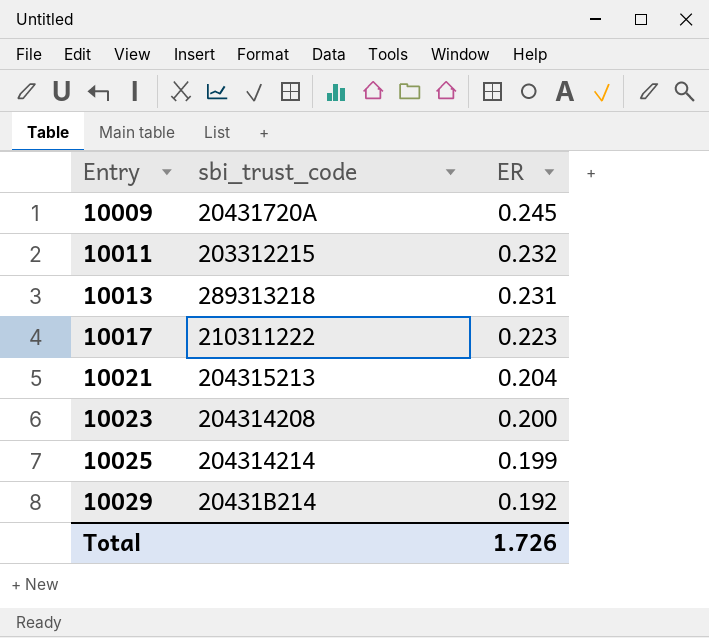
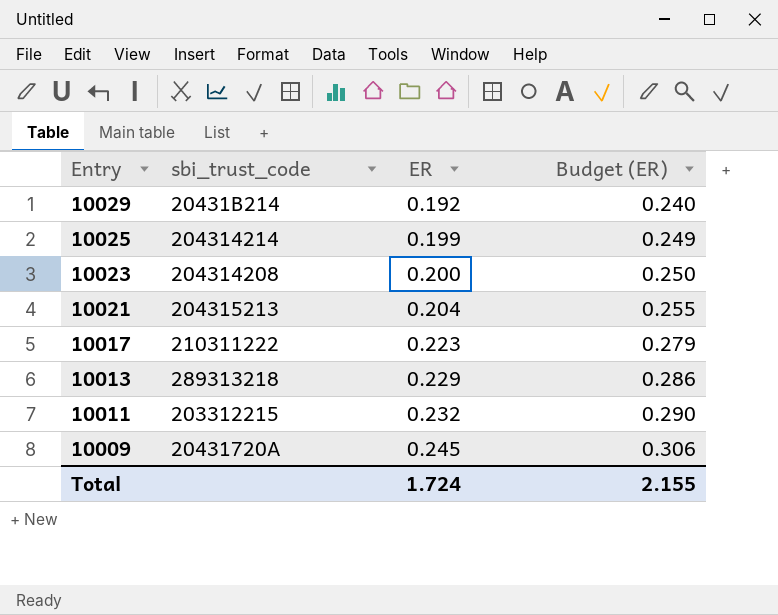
row order: Entry ascending -> Entry descending
column Budget (ER) | formula: none -> [ER] * 1.25
10013 | ER: 0.231 -> 0.229
Total | ER: 1.726 -> 1.724

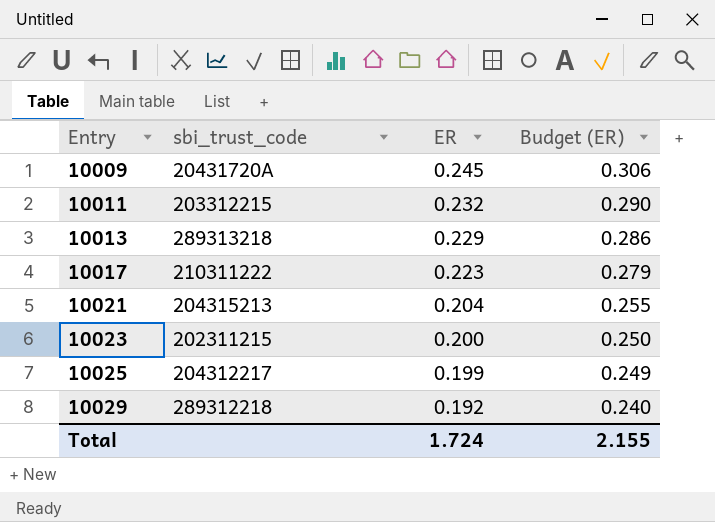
row order: Entry descending -> Entry ascending
10023 | sbi_trust_code: 204314208 -> 202311215
10025 | sbi_trust_code: 204314214 -> 204312217
10029 | sbi_trust_code: 20431B214 -> 289312218

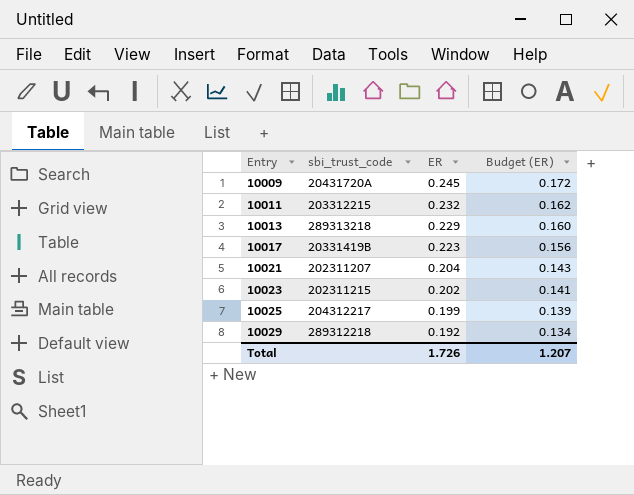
column Budget (ER) | formula: [ER] * 1.25 -> [ER] * 0.7
10017 | sbi_trust_code: 210311222 -> 20331419B
10021 | sbi_trust_code: 204315213 -> 202311207
10023 | ER: 0.200 -> 0.202
Total | ER: 1.724 -> 1.726
Total | Budget (ER): 2.155 -> 1.207

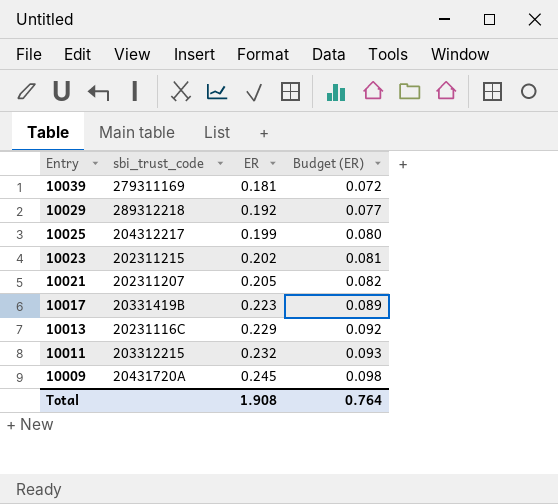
row order: Entry ascending -> Entry descending
column Budget (ER) | formula: [ER] * 0.7 -> [ER] * 0.4
row 10039: none -> 279311169 | 0.181 | 0.072
10021 | ER: 0.204 -> 0.205
10013 | sbi_trust_code: 289313218 -> 20231116C
Total | ER: 1.726 -> 1.908
Total | Budget (ER): 1.207 -> 0.764

